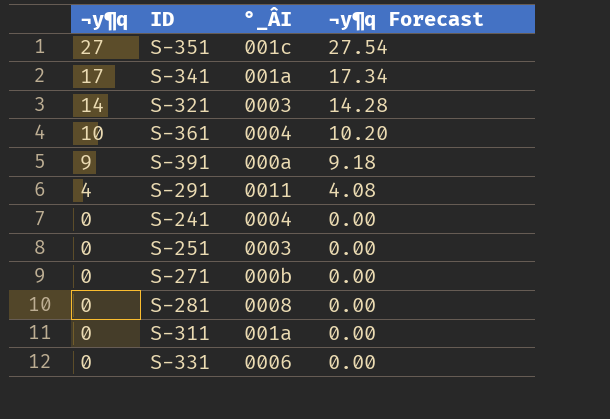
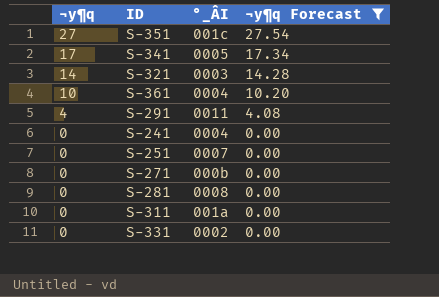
filter: none -> ¬y¶q Forecast != 9.18
S-341 | °_ÂI: 001a -> 0005
S-251 | °_ÂI: 0003 -> 0007
S-331 | °_ÂI: 0006 -> 0002

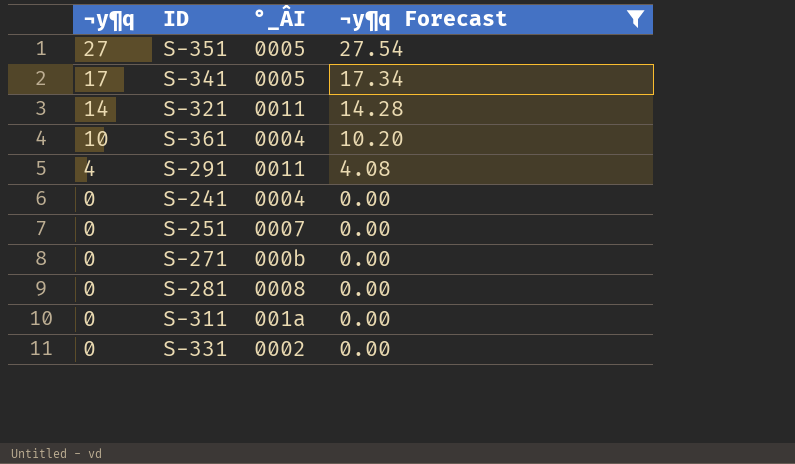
S-351 | °_ÂI: 001c -> 0005
S-321 | °_ÂI: 0003 -> 0011

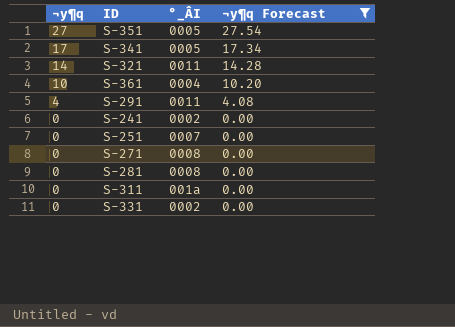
S-241 | °_ÂI: 0004 -> 0002
S-271 | °_ÂI: 000b -> 0008

